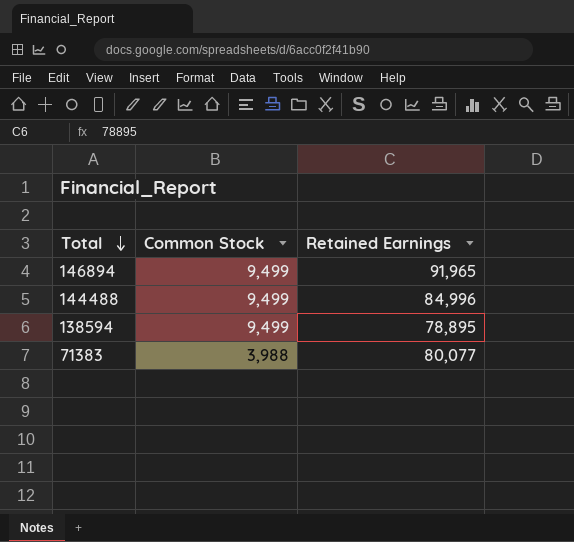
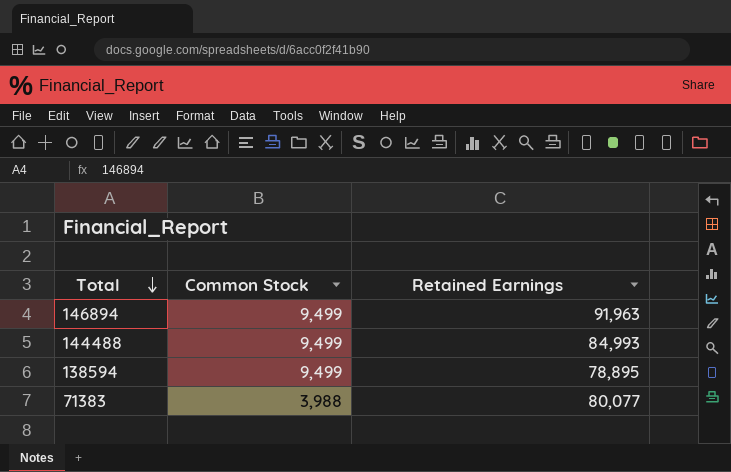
146894 | Retained Earnings: 91,965 -> 91,963
144488 | Retained Earnings: 84,996 -> 84,993

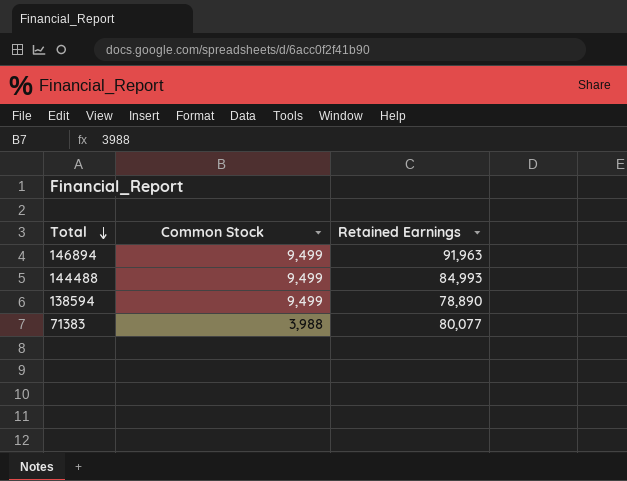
138594 | Retained Earnings: 78,895 -> 78,890

